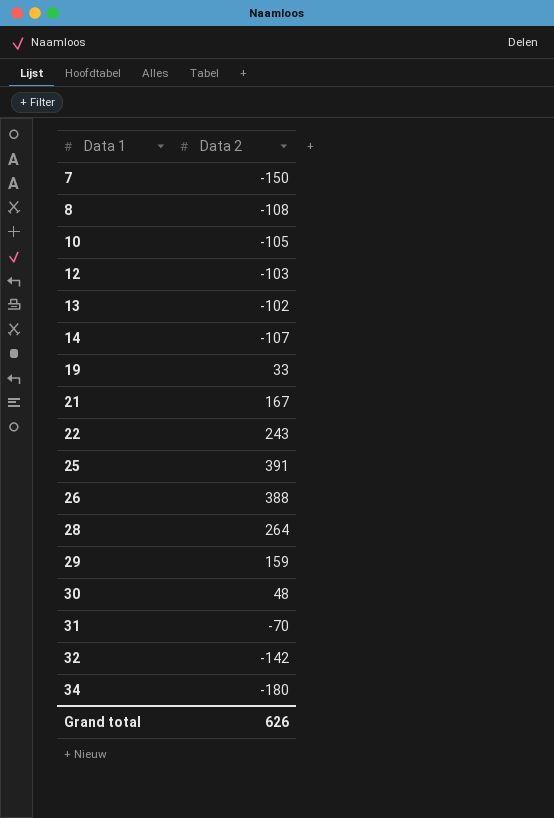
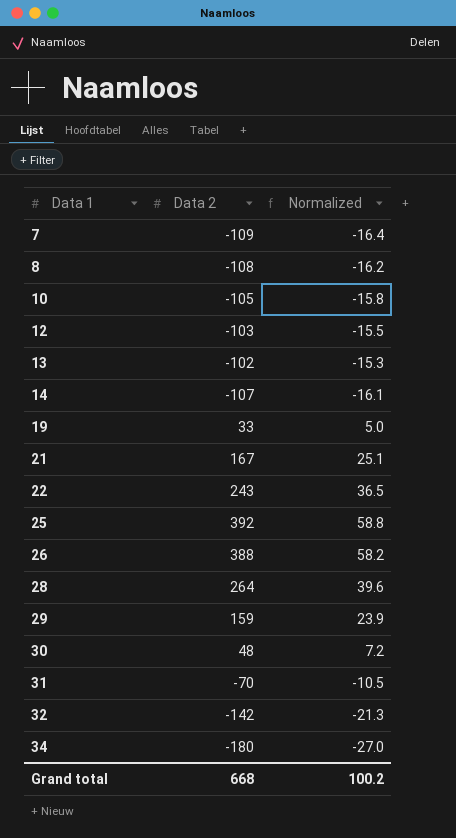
column Normalized | formula: none -> [Data 2] * 0.15
7 | Data 2: -150 -> -109
25 | Data 2: 391 -> 392
Grand total | Data 2: 626 -> 668

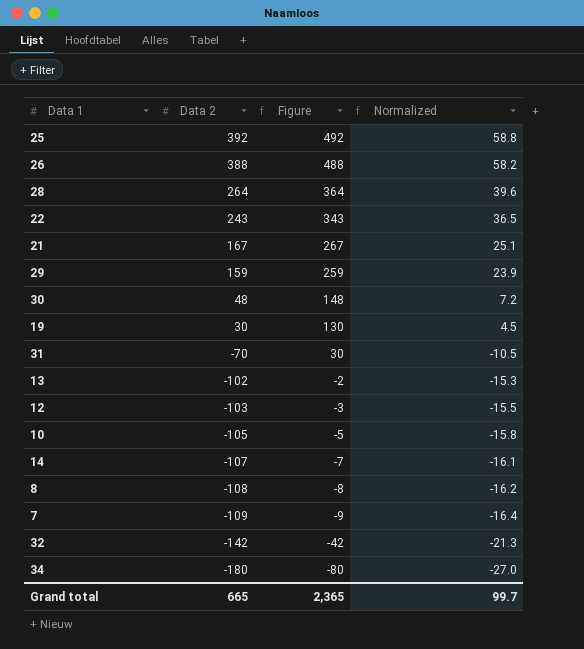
row order: Data 1 ascending -> Data 2 descending
column Figure | formula: none -> [Data 2] + 100
19 | Data 2: 33 -> 30
19 | Normalized: 5.0 -> 4.5
Grand total | Data 2: 668 -> 665
Grand total | Normalized: 100.2 -> 99.7

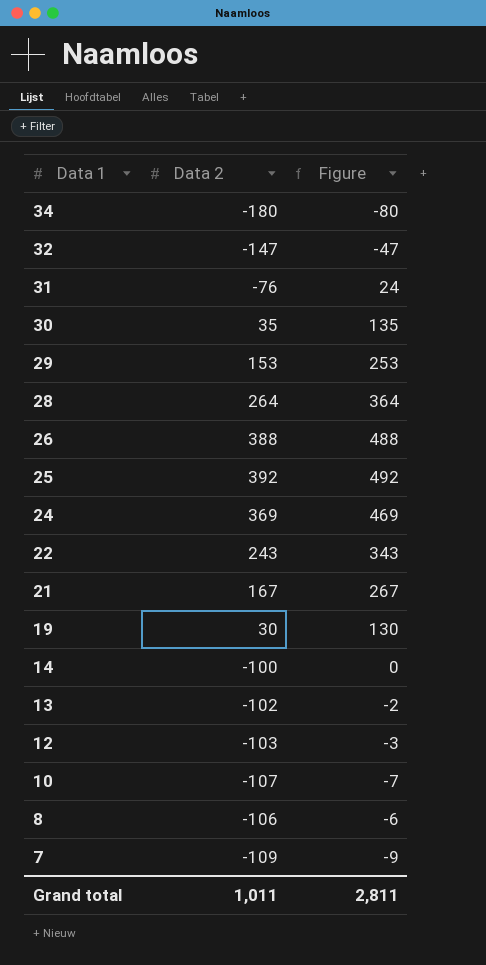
row order: Data 2 descending -> Data 1 descending
column Normalized | formula: [Data 2] * 0.15 -> none
32 | Data 2: -142 -> -147
32 | Figure: -42 -> -47
31 | Data 2: -70 -> -76
31 | Figure: 30 -> 24
30 | Data 2: 48 -> 35
30 | Figure: 148 -> 135
29 | Data 2: 159 -> 153
29 | Figure: 259 -> 253
row 24: none -> 369 | 469
14 | Data 2: -107 -> -100
14 | Figure: -7 -> 0
10 | Data 2: -105 -> -107
10 | Figure: -5 -> -7
8 | Data 2: -108 -> -106
8 | Figure: -8 -> -6
Grand total | Data 2: 665 -> 1,011
Grand total | Figure: 2,365 -> 2,811

